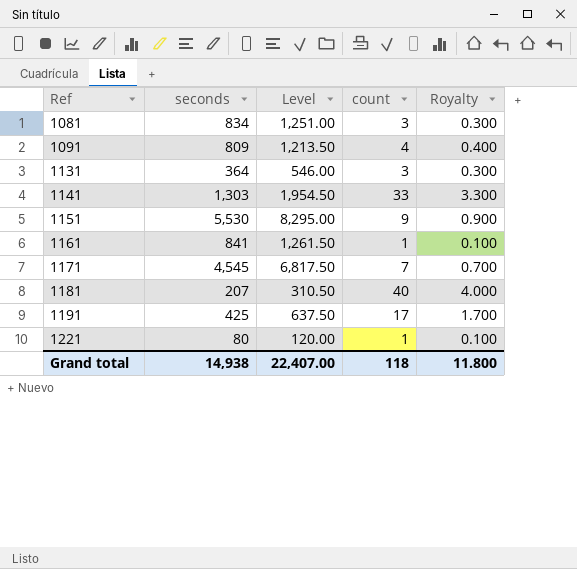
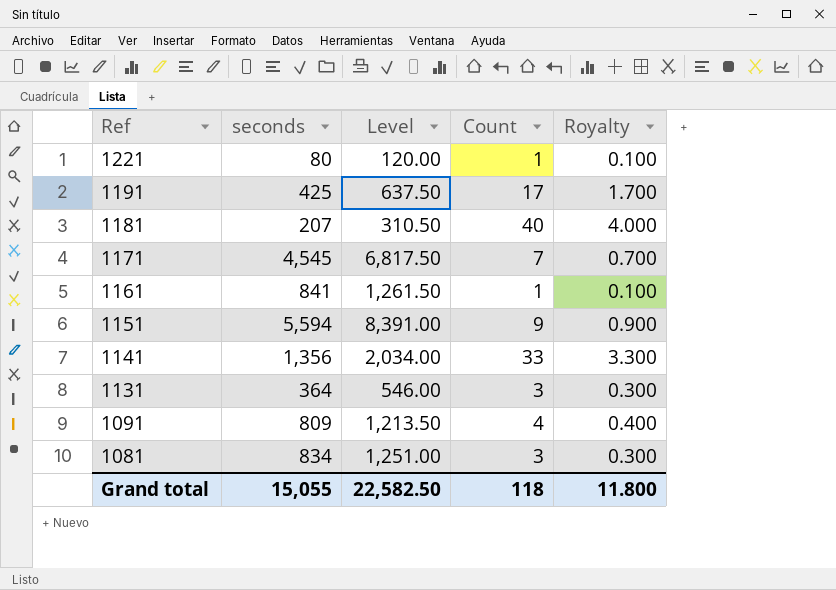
row order: Ref ascending -> Ref descending
column name: count -> Count
1151 | seconds: 5,530 -> 5,594
1151 | Level: 8,295.00 -> 8,391.00
1141 | seconds: 1,303 -> 1,356
1141 | Level: 1,954.50 -> 2,034.00
Grand total | seconds: 14,938 -> 15,055
Grand total | Level: 22,407.00 -> 22,582.50

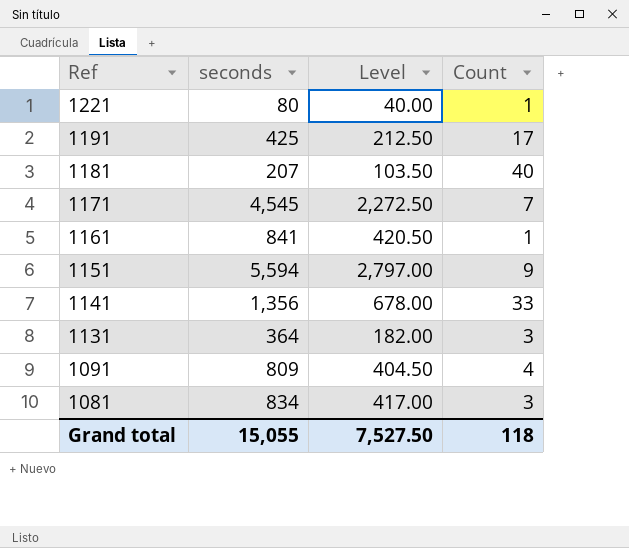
column Royalty | formula: [Count] * 0.1 -> none
column Level | formula: [seconds] * 1.5 -> [seconds] * 0.5
Grand total | Level: 22,582.50 -> 7,527.50

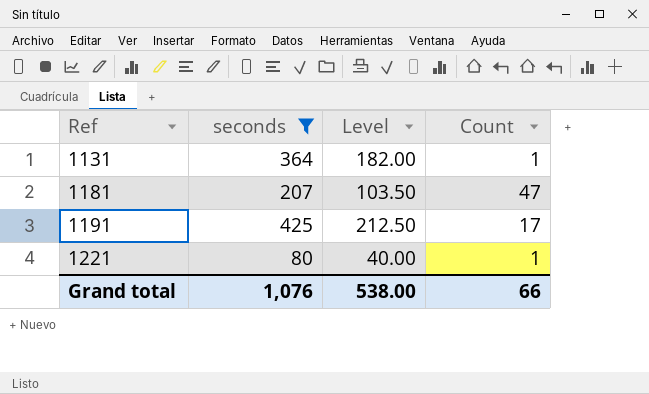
filter: none -> seconds <= 425
row order: Ref descending -> Ref ascending
1131 | Count: 3 -> 1
1181 | Count: 40 -> 47
Grand total | seconds: 15,055 -> 1,076
Grand total | Level: 7,527.50 -> 538.00
Grand total | Count: 118 -> 66

